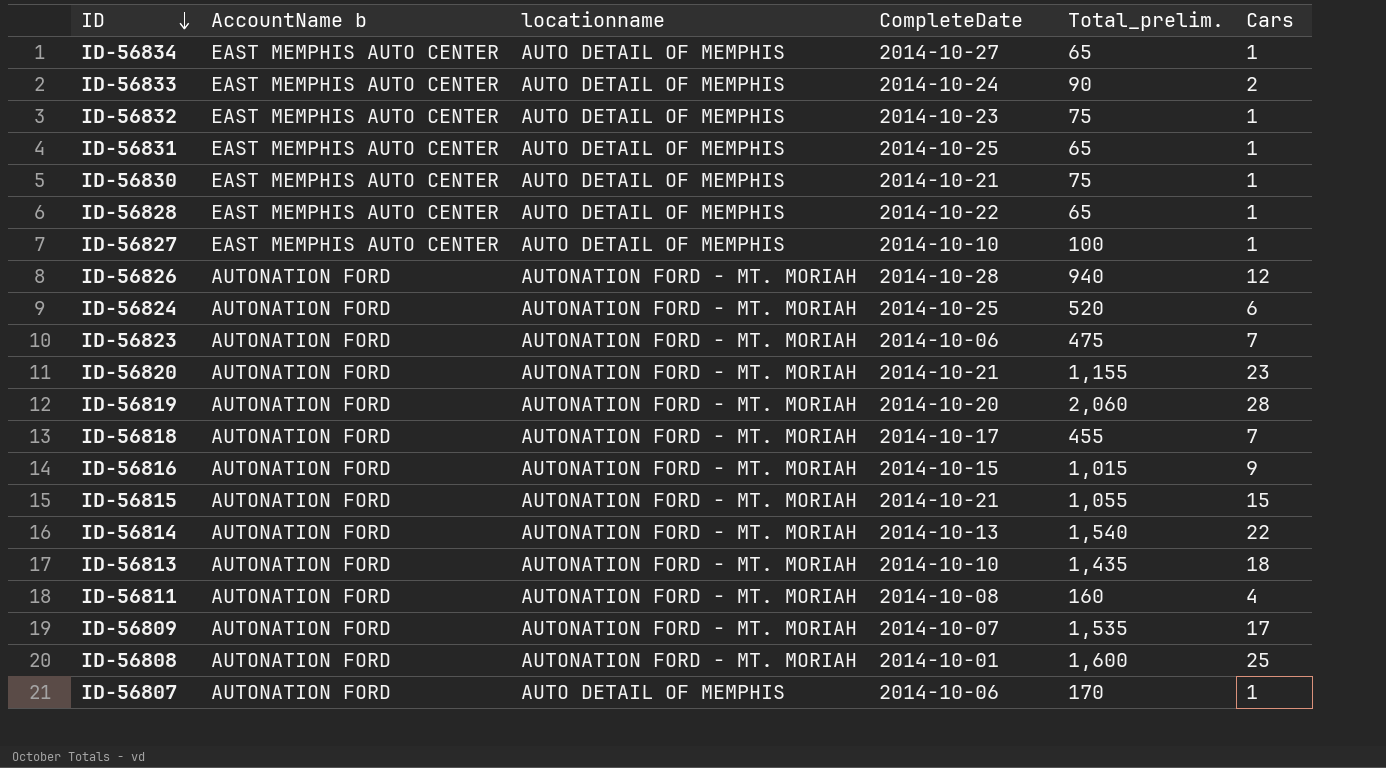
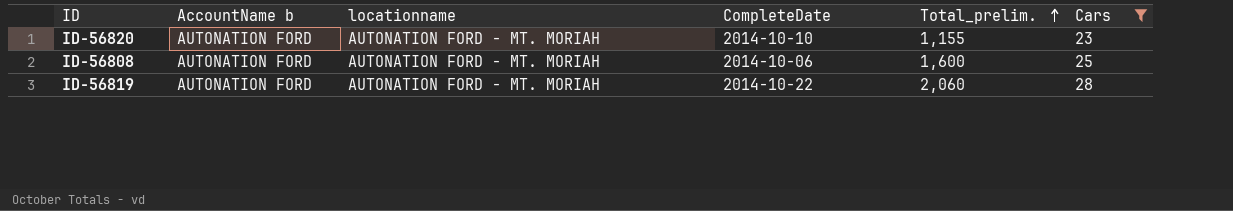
filter: none -> Cars >= 23
row order: ID descending -> Total_prelim. ascending
ID-56820 | CompleteDate: 2014-10-21 -> 2014-10-10
ID-56808 | CompleteDate: 2014-10-01 -> 2014-10-06
ID-56819 | CompleteDate: 2014-10-20 -> 2014-10-22

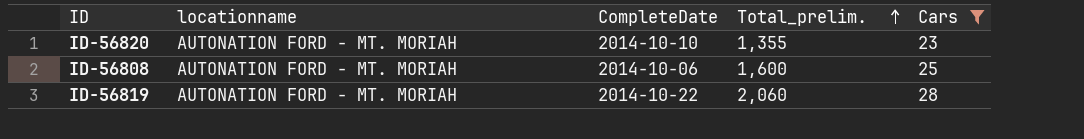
column AccountName b | position: 2 -> none
ID-56820 | Total_prelim.: 1,155 -> 1,355

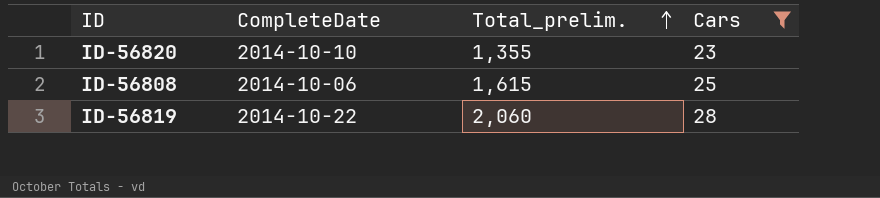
column locationname | position: 2 -> none
ID-56808 | Total_prelim.: 1,600 -> 1,615

